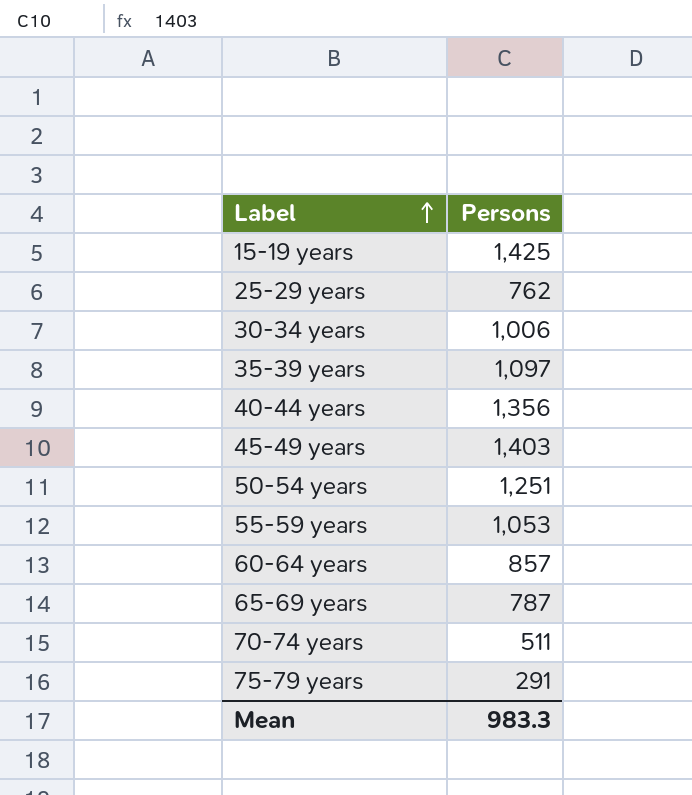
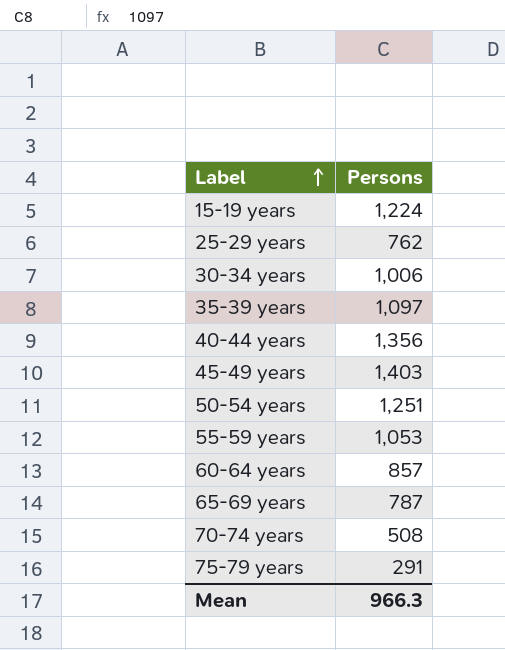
15-19 years | Persons: 1,425 -> 1,224
70-74 years | Persons: 511 -> 508
Mean | Persons: 983.3 -> 966.3

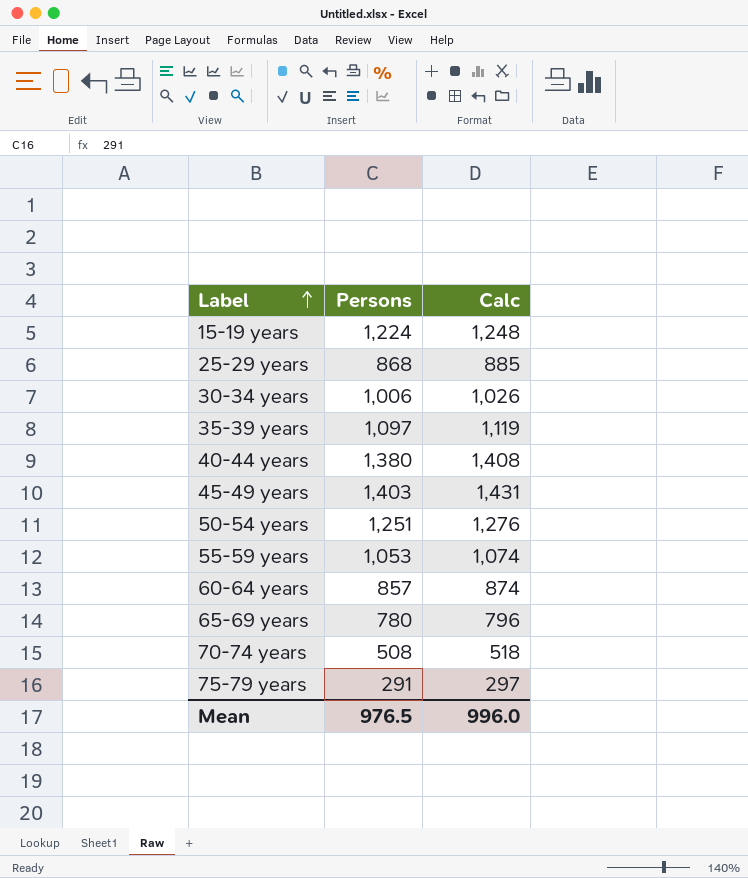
column Calc | formula: none -> [Persons] * 1.02
25-29 years | Persons: 762 -> 868
40-44 years | Persons: 1,356 -> 1,380
65-69 years | Persons: 787 -> 780
Mean | Persons: 966.3 -> 976.5

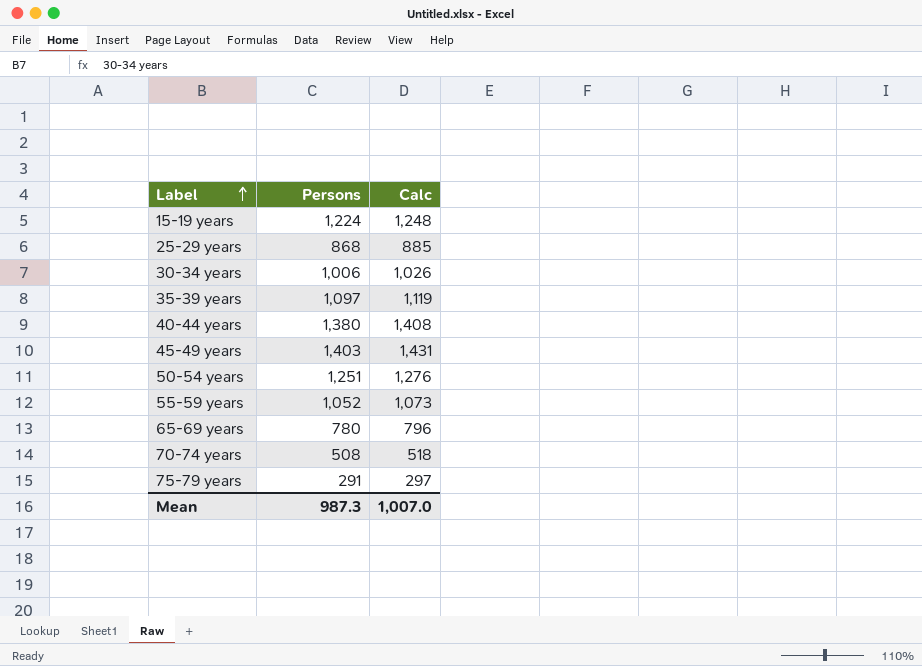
row 60-64 years: 857 | 874 -> none
55-59 years | Persons: 1,053 -> 1,052
55-59 years | Calc: 1,074 -> 1,073
Mean | Persons: 976.5 -> 987.3
Mean | Calc: 996.0 -> 1,007.0

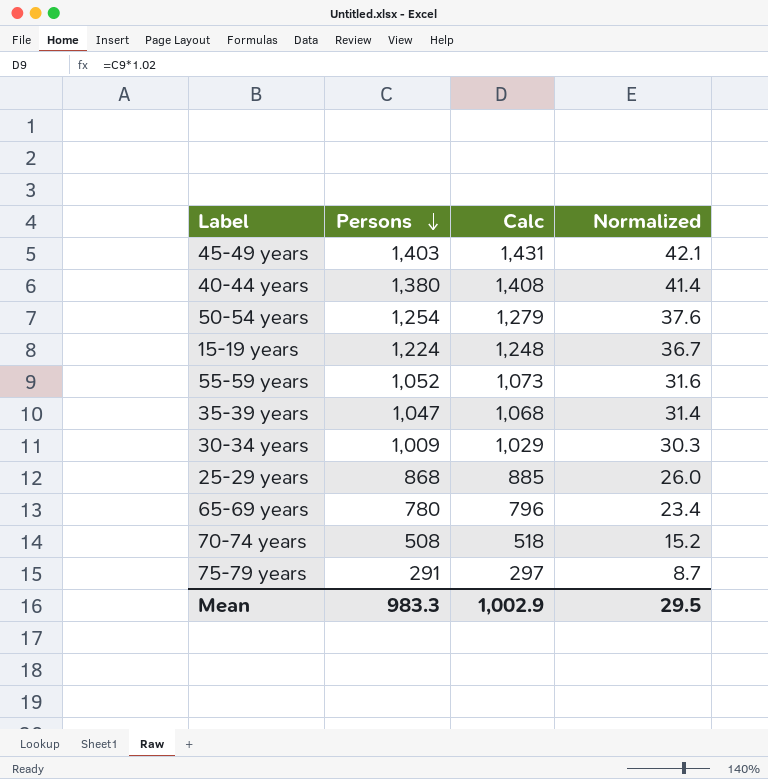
row order: Label ascending -> Persons descending
column Normalized | formula: none -> [Persons] * 0.03
50-54 years | Persons: 1,251 -> 1,254
50-54 years | Calc: 1,276 -> 1,279
35-39 years | Persons: 1,097 -> 1,047
35-39 years | Calc: 1,119 -> 1,068
30-34 years | Persons: 1,006 -> 1,009
30-34 years | Calc: 1,026 -> 1,029
Mean | Persons: 987.3 -> 983.3
Mean | Calc: 1,007.0 -> 1,002.9

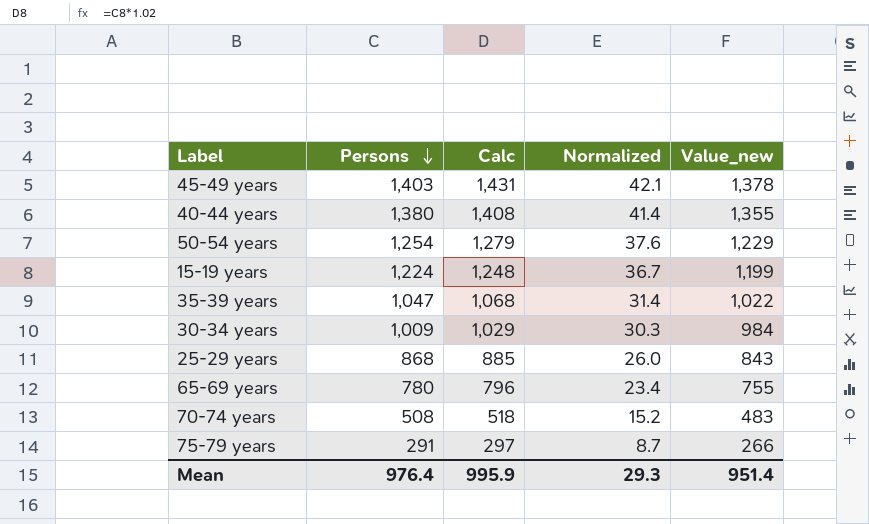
column Value_new | formula: none -> [Persons] - 25
row 55-59 years: 1,052 | 1,073 | 31.6 -> none
Mean | Persons: 983.3 -> 976.4
Mean | Calc: 1,002.9 -> 995.9
Mean | Normalized: 29.5 -> 29.3

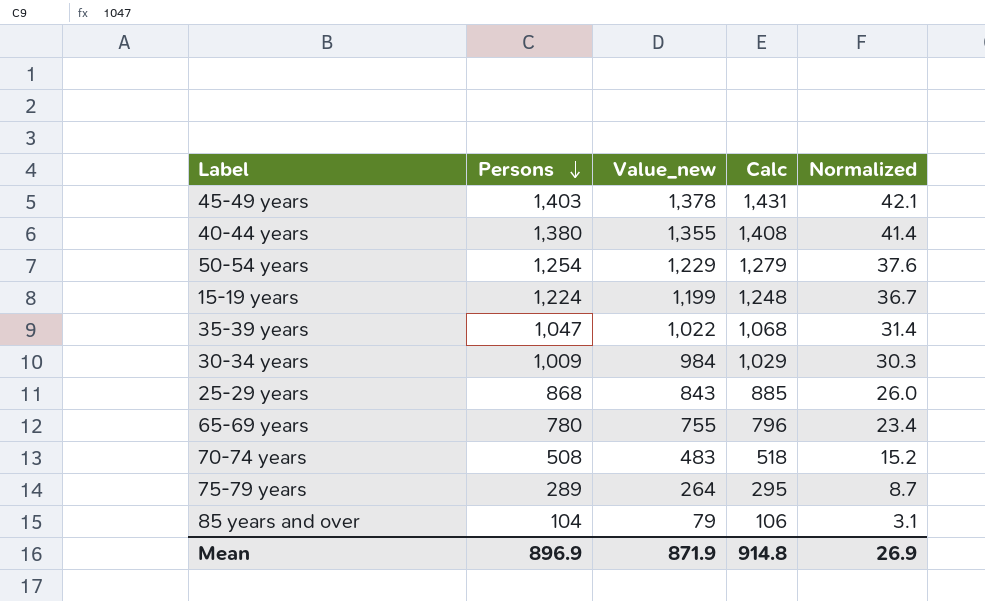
column Value_new | position: 5 -> 3
75-79 years | Persons: 291 -> 289
75-79 years | Value_new: 266 -> 264
75-79 years | Calc: 297 -> 295
row 85 years and over: none -> 104 | 79 | 106 | 3.1
Mean | Persons: 976.4 -> 896.9
Mean | Value_new: 951.4 -> 871.9
Mean | Calc: 995.9 -> 914.8
Mean | Normalized: 29.3 -> 26.9

